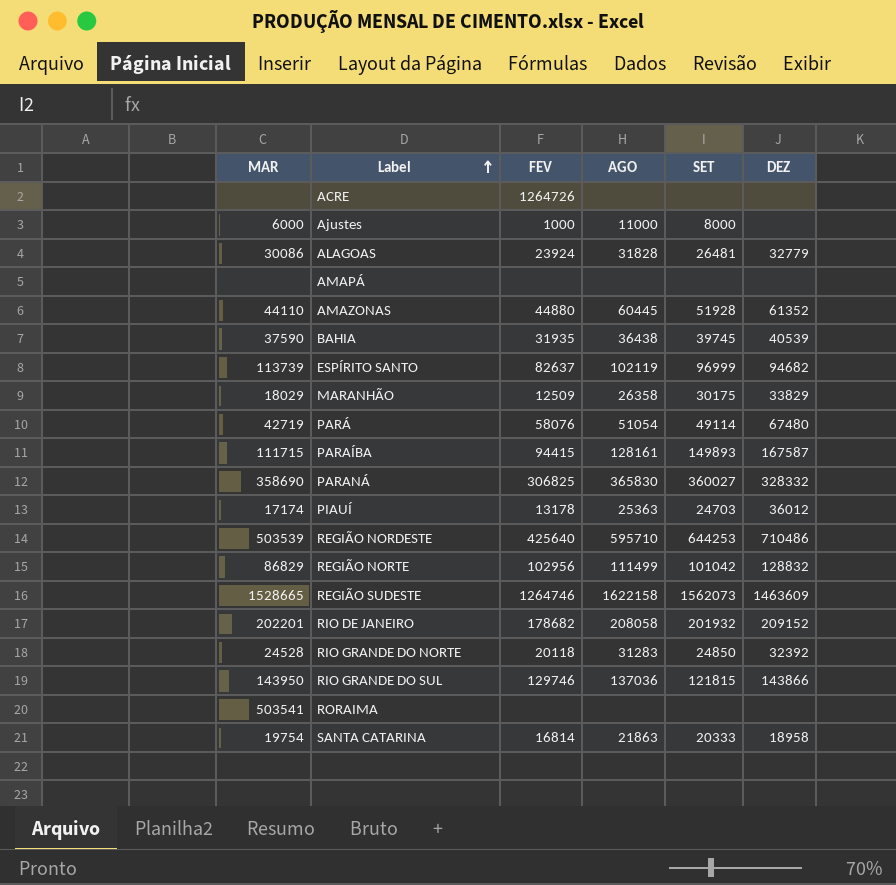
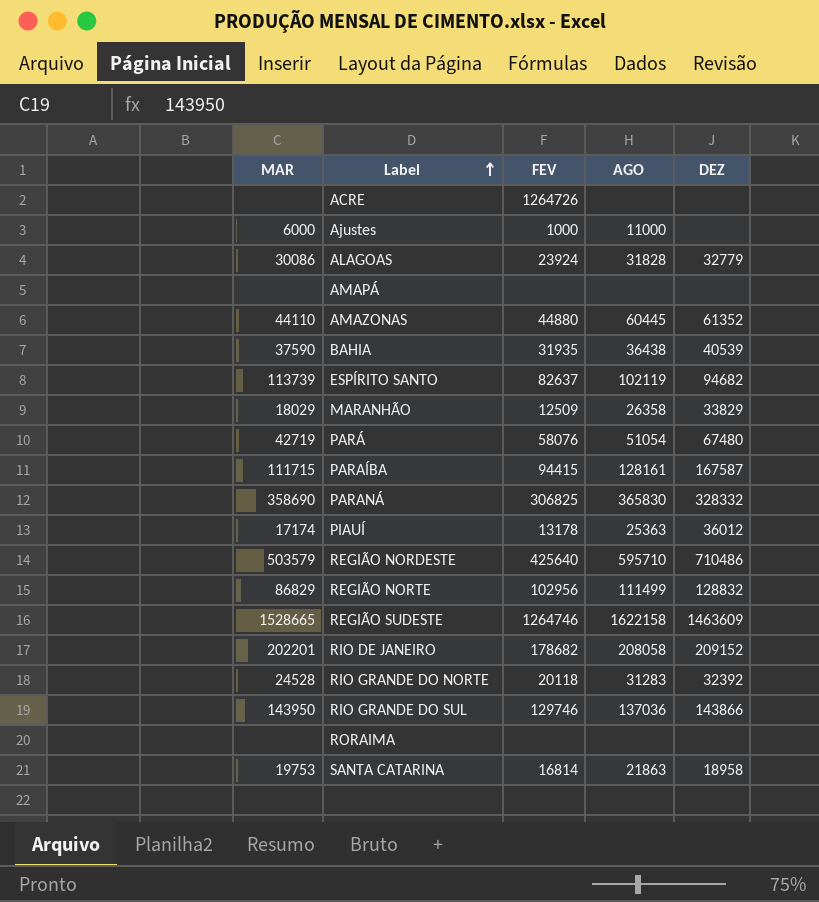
column SET | position: 5 -> none
REGIÃO NORDESTE | MAR: 503539 -> 503579
RORAIMA | MAR: 503541 -> none
SANTA CATARINA | MAR: 19754 -> 19753

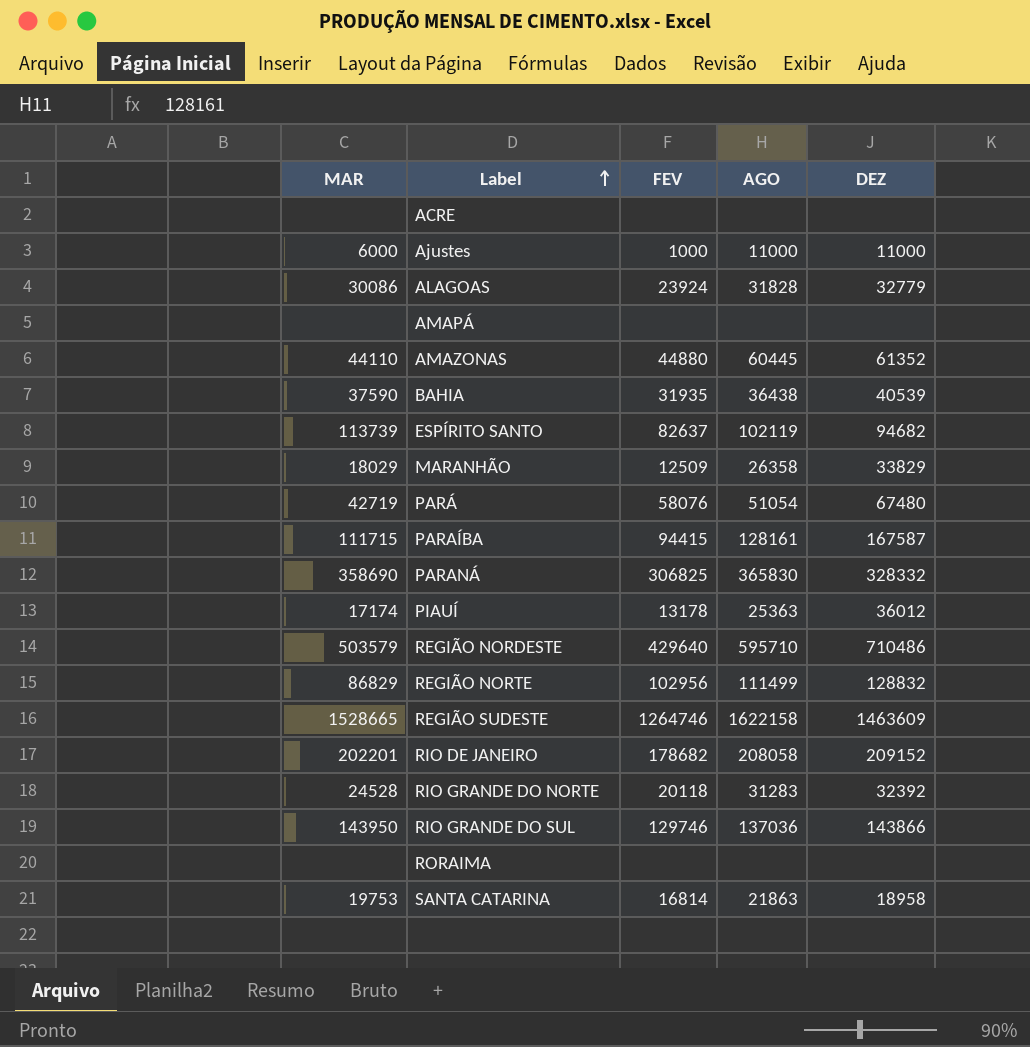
ACRE | FEV: 1264726 -> none
Ajustes | DEZ: none -> 11000
REGIÃO NORDESTE | FEV: 425640 -> 429640

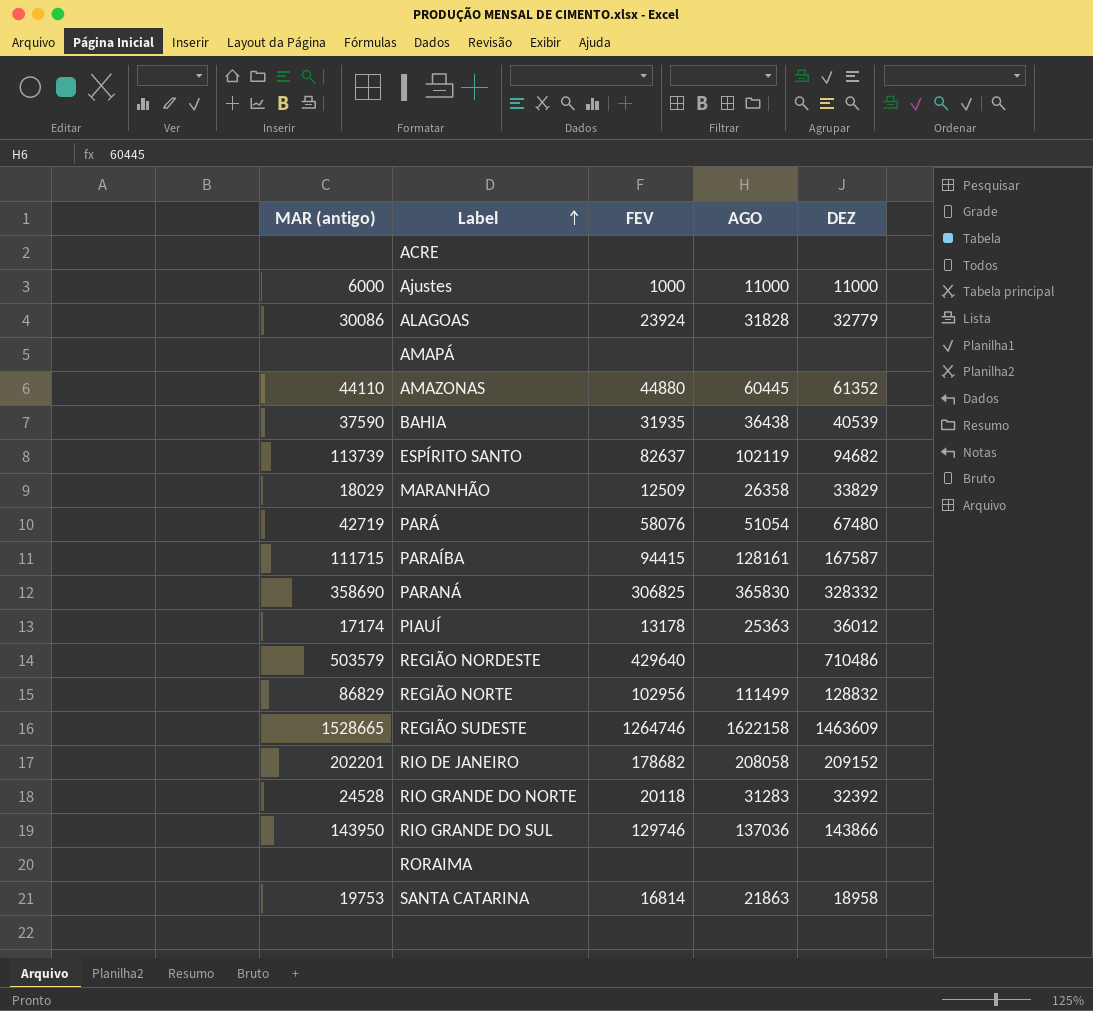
column name: MAR -> MAR (antigo)
REGIÃO NORDESTE | AGO: 595710 -> none

